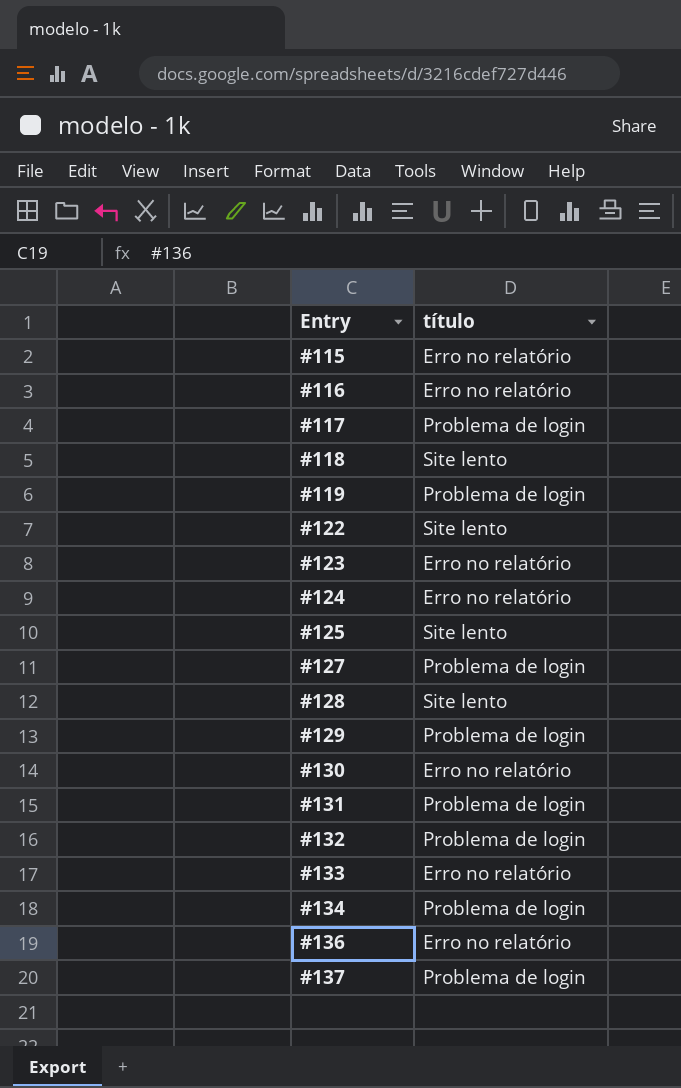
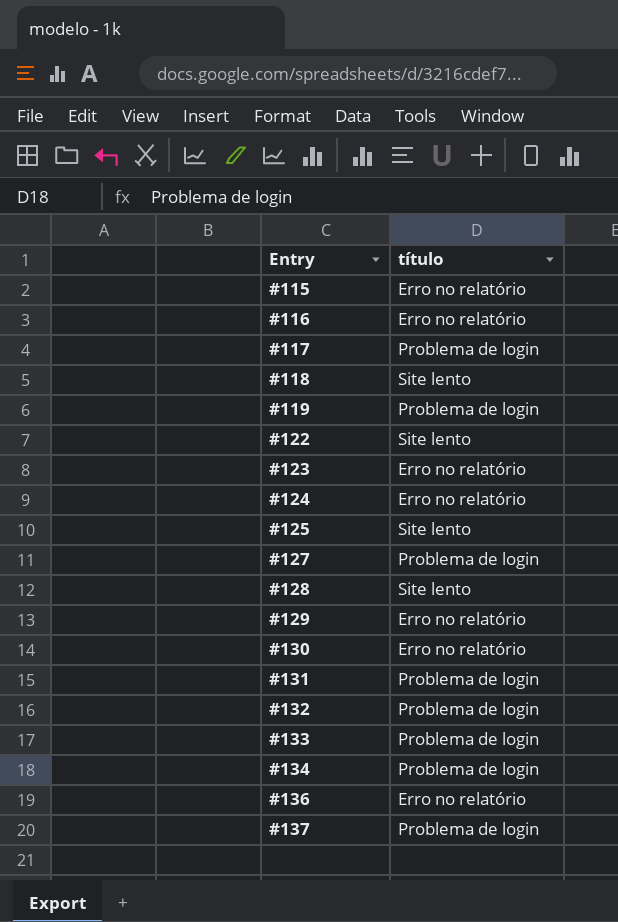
#129 | título: Problema de login -> Erro no relatório
#133 | título: Erro no relatório -> Problema de login

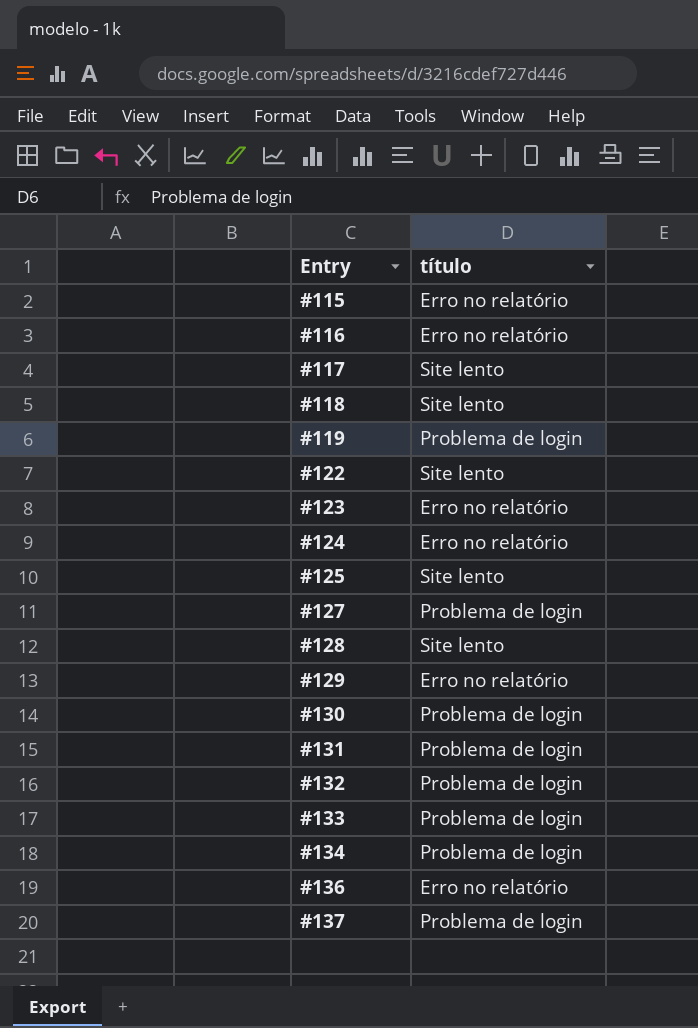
#117 | título: Problema de login -> Site lento
#130 | título: Erro no relatório -> Problema de login

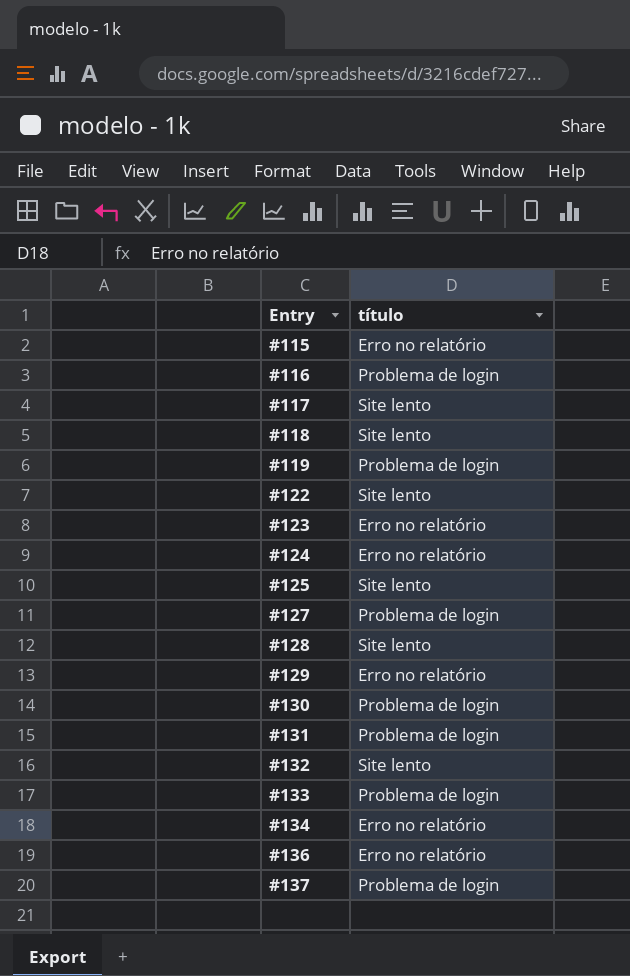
#116 | título: Erro no relatório -> Problema de login
#132 | título: Problema de login -> Site lento
#134 | título: Problema de login -> Erro no relatório

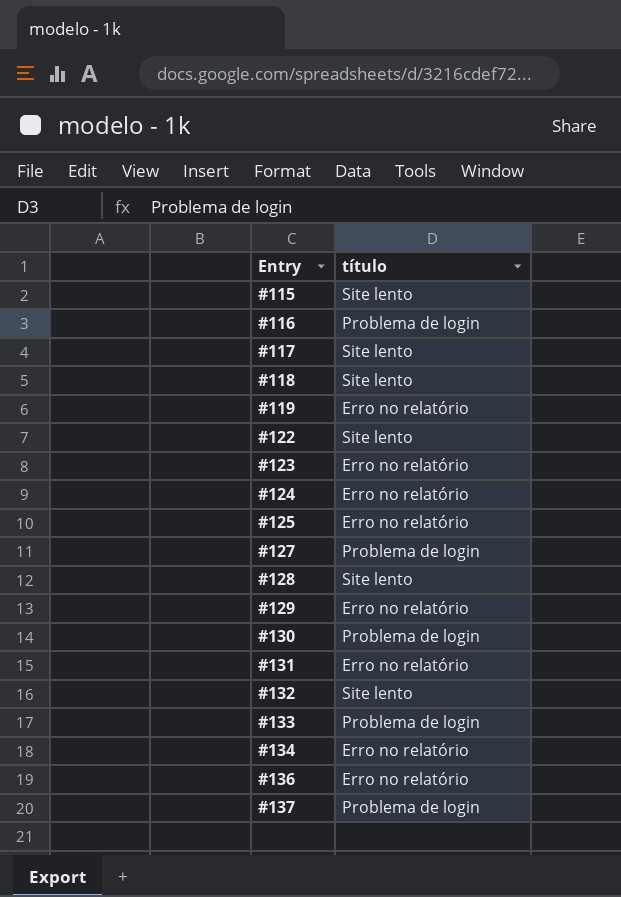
#115 | título: Erro no relatório -> Site lento
#119 | título: Problema de login -> Erro no relatório
#125 | título: Site lento -> Erro no relatório
#131 | título: Problema de login -> Erro no relatório

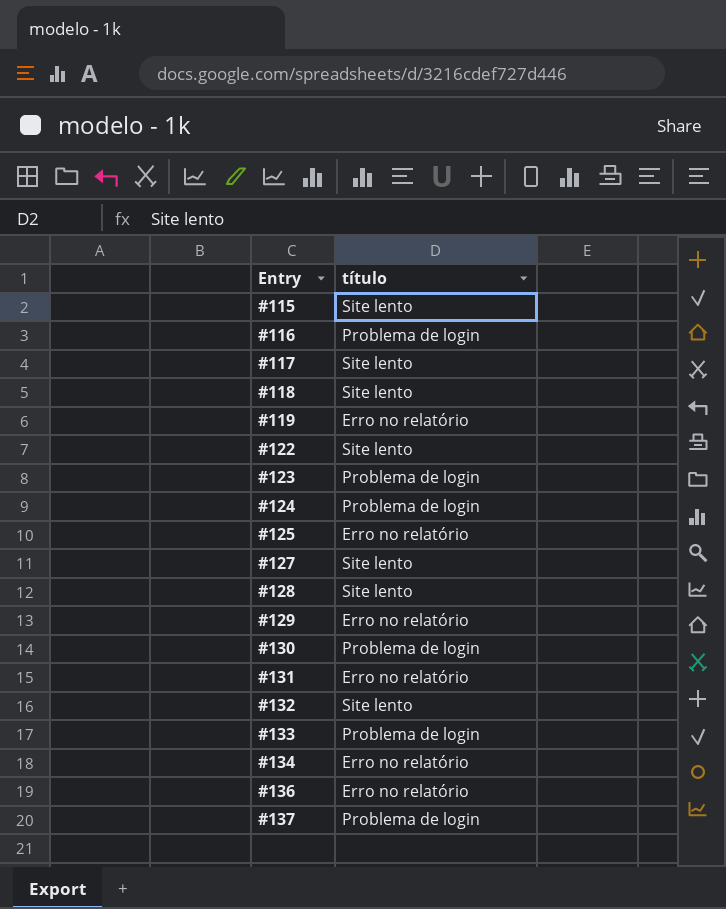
#123 | título: Erro no relatório -> Problema de login
#124 | título: Erro no relatório -> Problema de login
#127 | título: Problema de login -> Site lento

